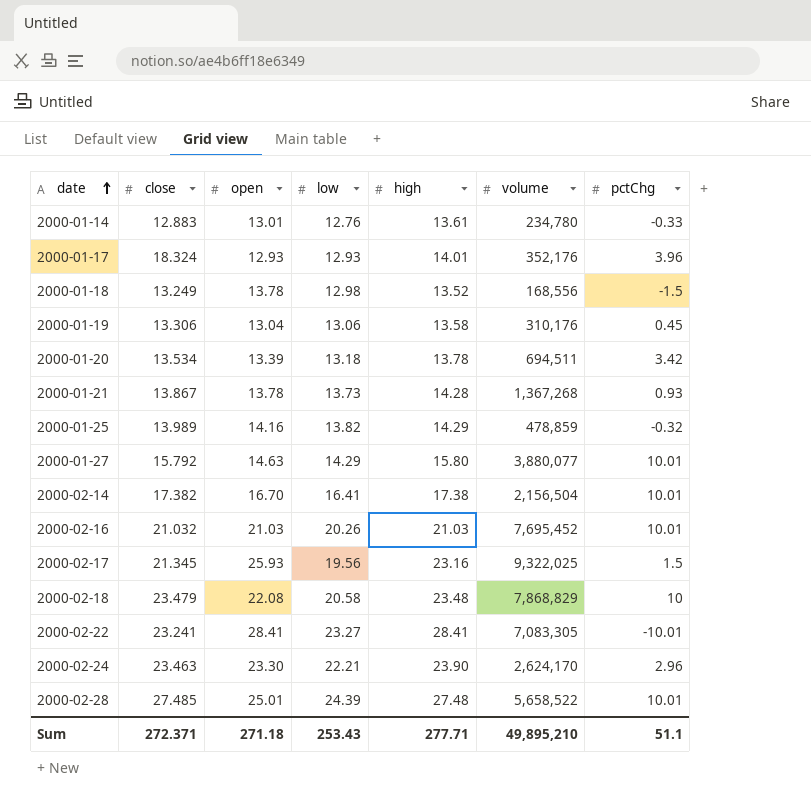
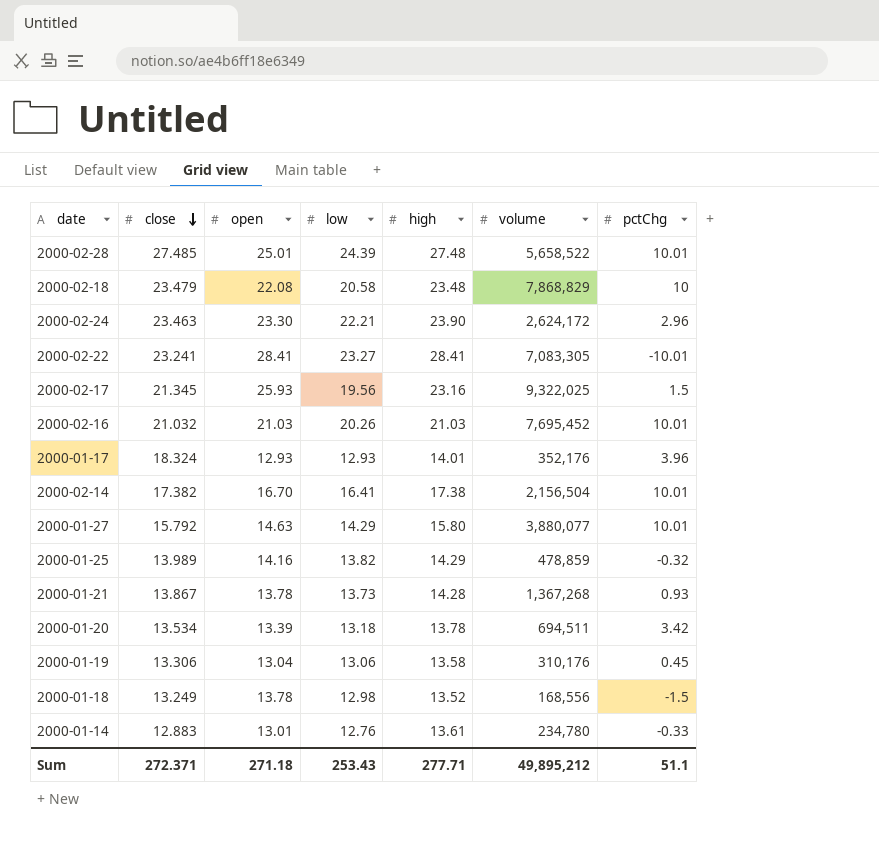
row order: date ascending -> close descending
2000-02-24 | volume: 2,624,170 -> 2,624,172
Sum | volume: 49,895,210 -> 49,895,212

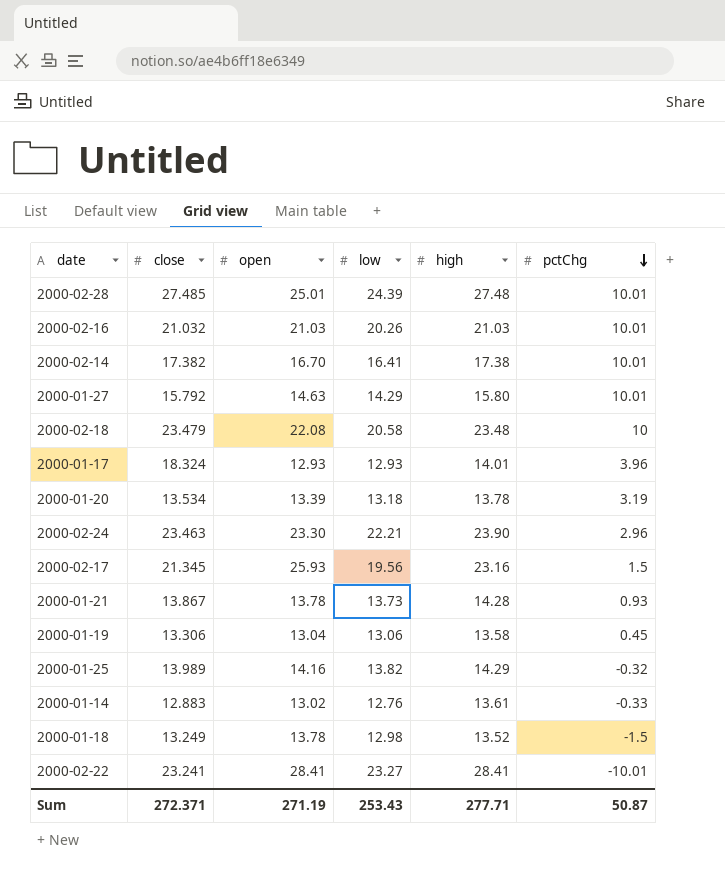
row order: close descending -> pctChg descending
column volume | position: 6 -> none
2000-01-20 | pctChg: 3.42 -> 3.19
2000-01-14 | open: 13.01 -> 13.02
Sum | open: 271.18 -> 271.19
Sum | pctChg: 51.1 -> 50.87

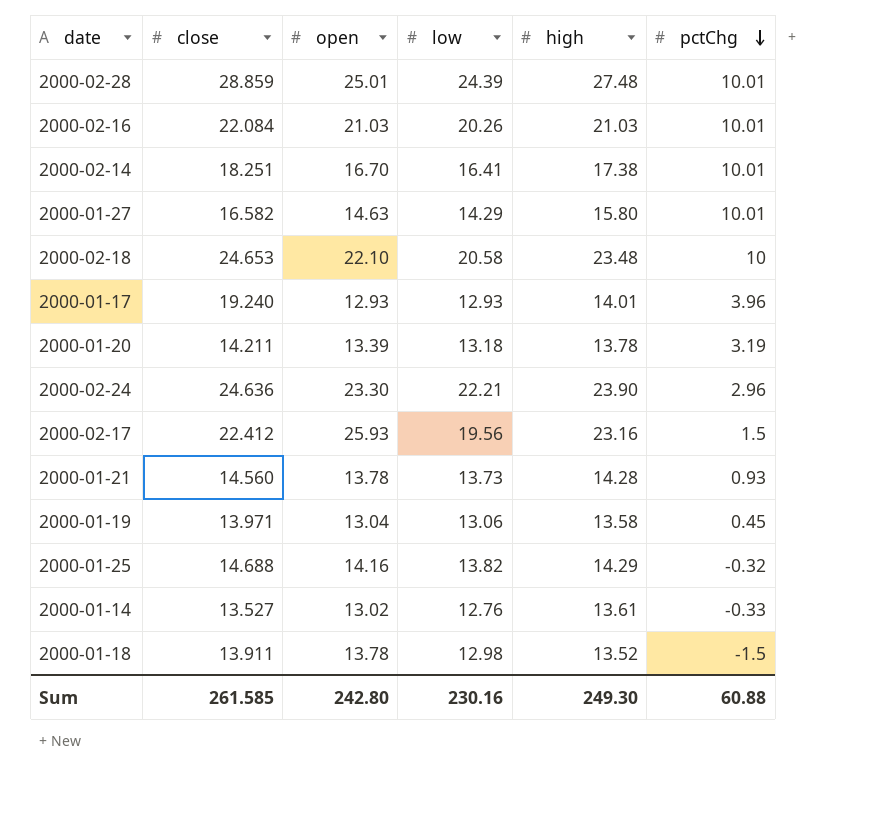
row 2000-02-22: 23.241 | 28.41 | 23.27 | 28.41 | -10.01 -> none
2000-02-28 | close: 27.485 -> 28.859
2000-02-16 | close: 21.032 -> 22.084
2000-02-14 | close: 17.382 -> 18.251
2000-01-27 | close: 15.792 -> 16.582
2000-02-18 | close: 23.479 -> 24.653
2000-02-18 | open: 22.08 -> 22.10
2000-01-17 | close: 18.324 -> 19.240
2000-01-20 | close: 13.534 -> 14.211
2000-02-24 | close: 23.463 -> 24.636
2000-02-17 | close: 21.345 -> 22.412
2000-01-21 | close: 13.867 -> 14.560
2000-01-19 | close: 13.306 -> 13.971
2000-01-25 | close: 13.989 -> 14.688
2000-01-14 | close: 12.883 -> 13.527
2000-01-18 | close: 13.249 -> 13.911
Sum | close: 272.371 -> 261.585
Sum | open: 271.19 -> 242.80
Sum | low: 253.43 -> 230.16
Sum | high: 277.71 -> 249.30
Sum | pctChg: 50.87 -> 60.88

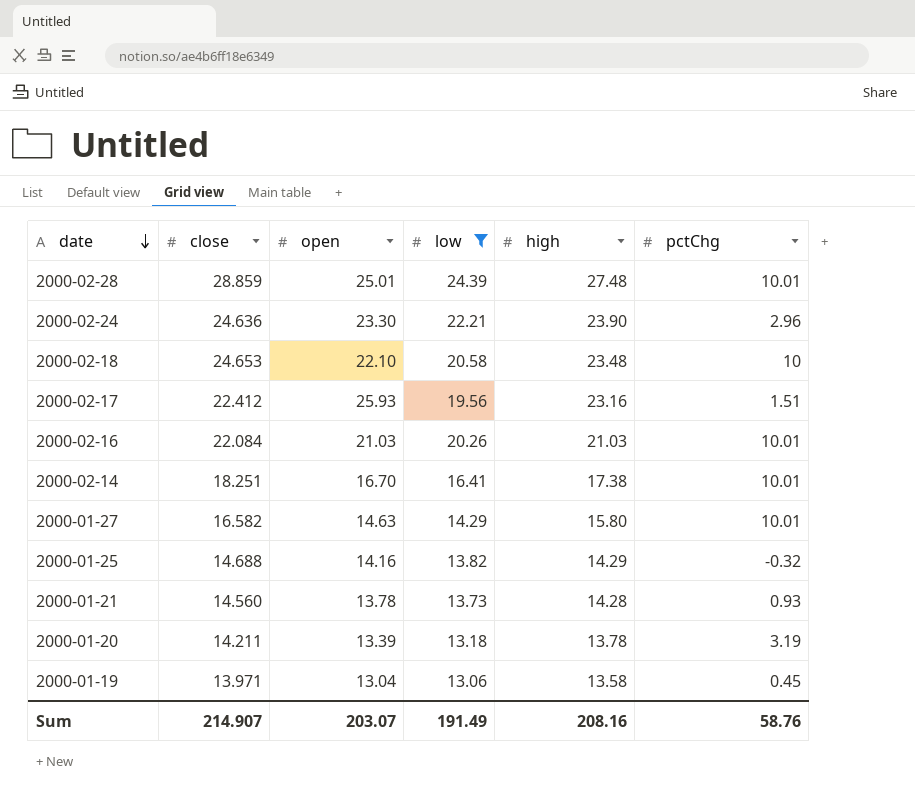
filter: none -> low >= 13.06
row order: pctChg descending -> date descending
2000-02-17 | pctChg: 1.5 -> 1.51
Sum | close: 261.585 -> 214.907
Sum | open: 242.80 -> 203.07
Sum | low: 230.16 -> 191.49
Sum | high: 249.30 -> 208.16
Sum | pctChg: 60.88 -> 58.76

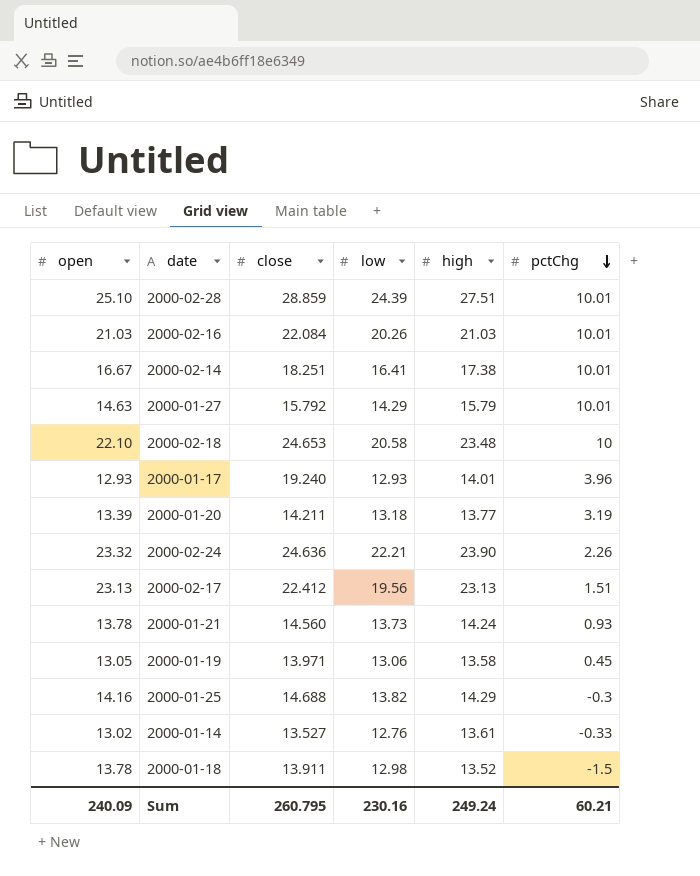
filter: low >= 13.06 -> none
row order: date descending -> pctChg descending
column open | position: 3 -> 1
2000-02-28 | open: 25.01 -> 25.10
2000-02-28 | high: 27.48 -> 27.51
2000-02-14 | open: 16.70 -> 16.67
2000-01-27 | close: 16.582 -> 15.792
2000-01-27 | high: 15.80 -> 15.79
2000-01-20 | high: 13.78 -> 13.77
2000-02-24 | open: 23.30 -> 23.32
2000-02-24 | pctChg: 2.96 -> 2.26
2000-02-17 | open: 25.93 -> 23.13
2000-02-17 | high: 23.16 -> 23.13
2000-01-21 | high: 14.28 -> 14.24
2000-01-19 | open: 13.04 -> 13.05
2000-01-25 | pctChg: -0.32 -> -0.3
Sum | open: 203.07 -> 240.09
Sum | close: 214.907 -> 260.795
Sum | low: 191.49 -> 230.16
Sum | high: 208.16 -> 249.24
Sum | pctChg: 58.76 -> 60.21

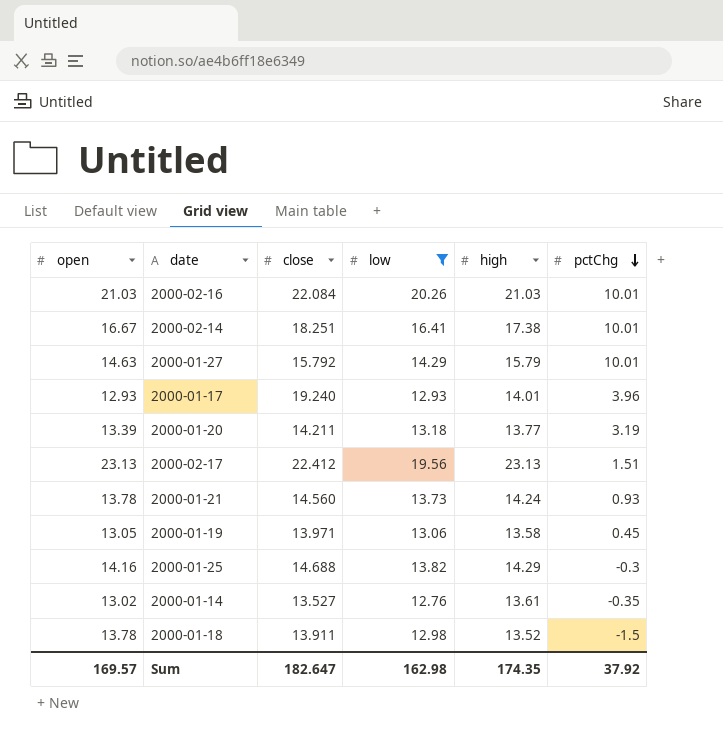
filter: none -> low <= 20.26
2000-01-14 | pctChg: -0.33 -> -0.35
Sum | open: 240.09 -> 169.57
Sum | close: 260.795 -> 182.647
Sum | low: 230.16 -> 162.98
Sum | high: 249.24 -> 174.35
Sum | pctChg: 60.21 -> 37.92

